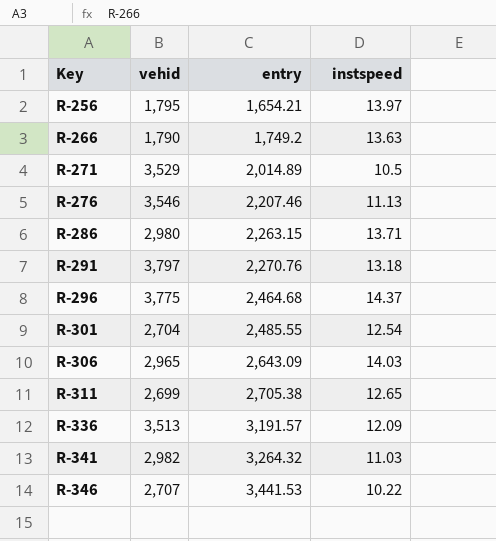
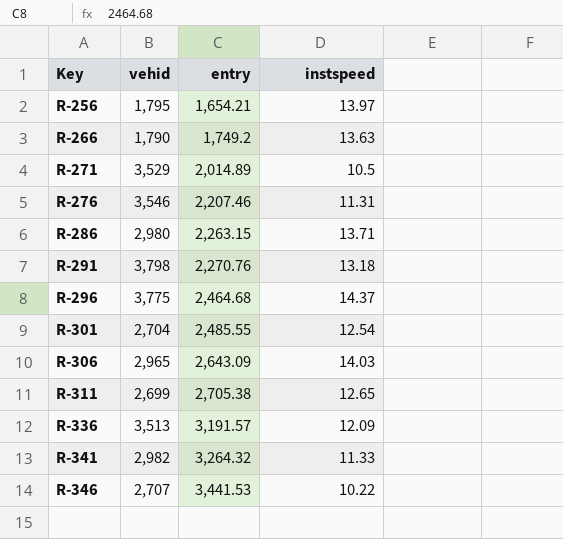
R-276 | instspeed: 11.13 -> 11.31
R-291 | vehid: 3,797 -> 3,798
R-341 | instspeed: 11.03 -> 11.33

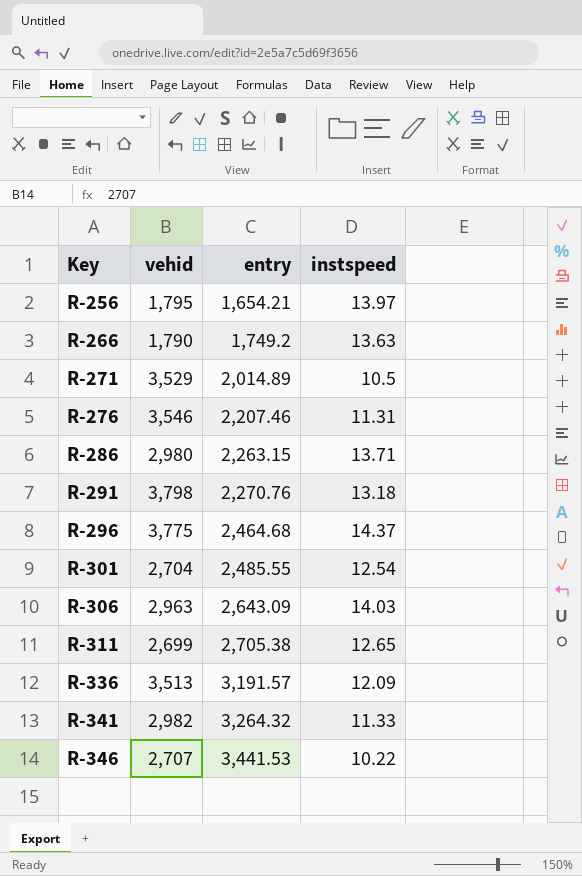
R-306 | vehid: 2,965 -> 2,963

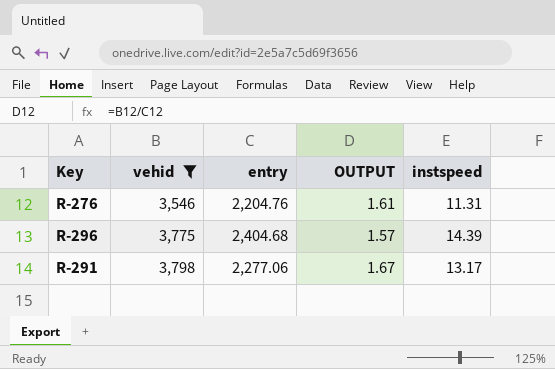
filter: none -> vehid >= 3,546
row order: Key ascending -> vehid ascending
column OUTPUT | formula: none -> [vehid] / [entry]
R-276 | entry: 2,207.46 -> 2,204.76
R-296 | entry: 2,464.68 -> 2,404.68
R-296 | instspeed: 14.37 -> 14.39
R-291 | entry: 2,270.76 -> 2,277.06
R-291 | instspeed: 13.18 -> 13.17

